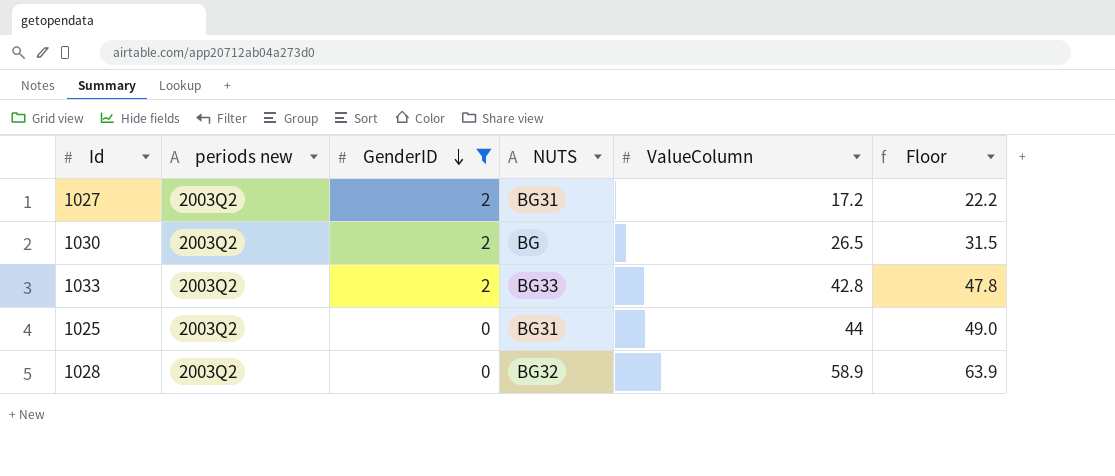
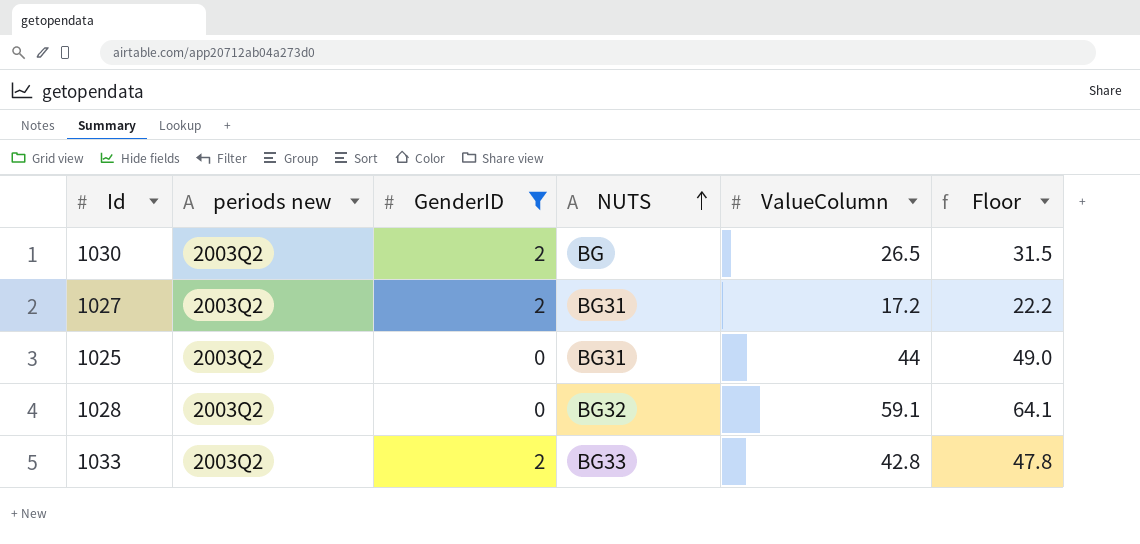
row order: GenderID descending -> NUTS ascending
1028 | ValueColumn: 58.9 -> 59.1
1028 | Floor: 63.9 -> 64.1

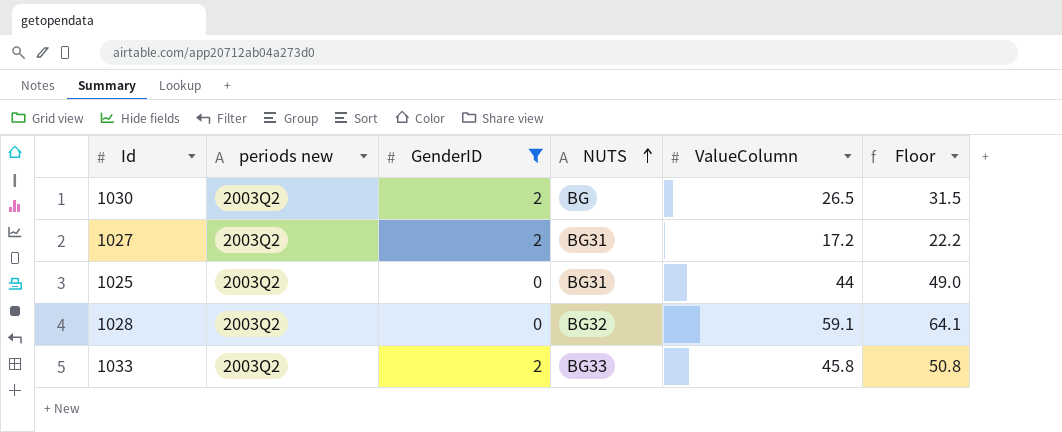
1033 | ValueColumn: 42.8 -> 45.8
1033 | Floor: 47.8 -> 50.8

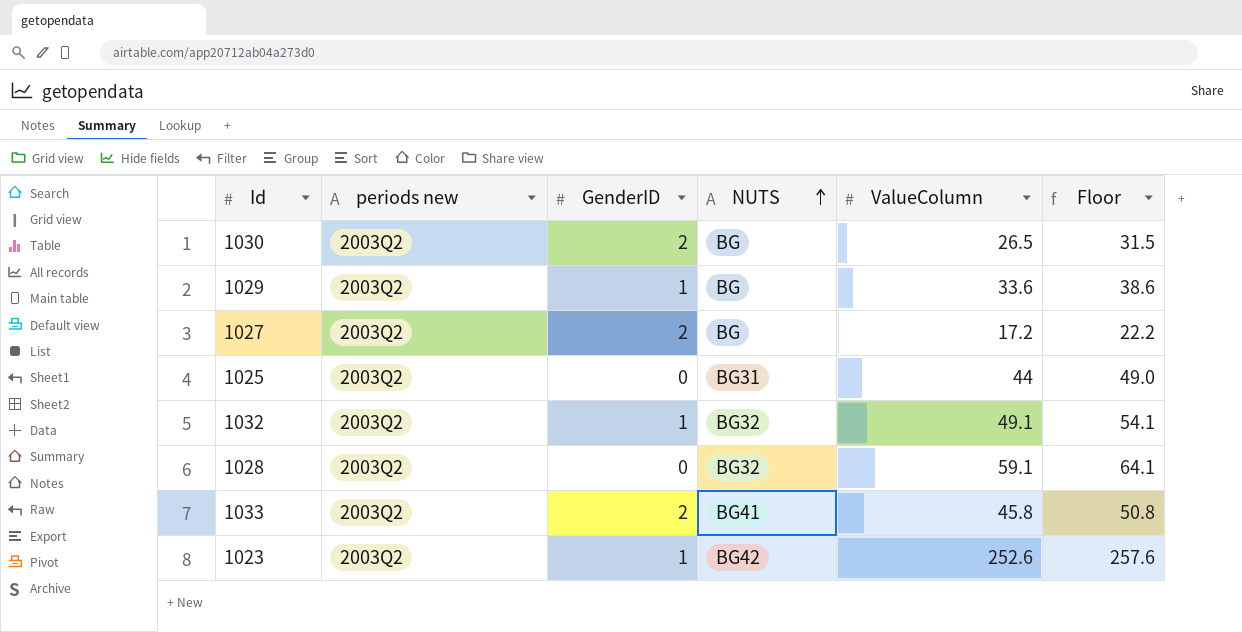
filter: GenderID != 1 -> none
1027 | NUTS: BG31 -> BG
1033 | NUTS: BG33 -> BG41

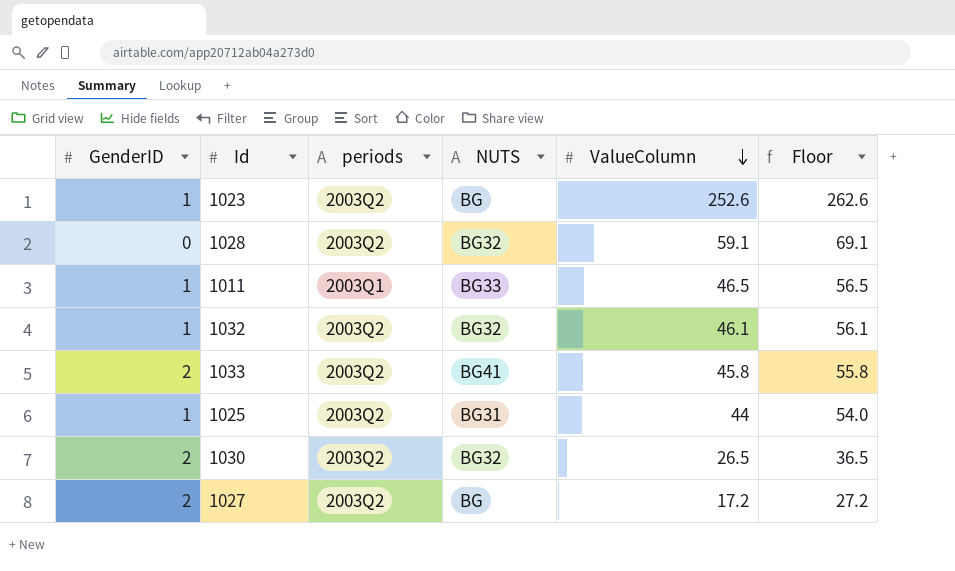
row order: NUTS ascending -> ValueColumn descending
column GenderID | position: 3 -> 1
column name: periods new -> periods
column Floor | formula: [ValueColumn] + 5 -> [ValueColumn] + 10
row 1029: 2003Q2 | 1 | BG | 33.6 | 38.6 -> none
1023 | NUTS: BG42 -> BG
row 1011: none -> 1 | 2003Q1 | BG33 | 46.5 | 56.5
1032 | ValueColumn: 49.1 -> 46.1
1025 | GenderID: 0 -> 1
1030 | NUTS: BG -> BG32

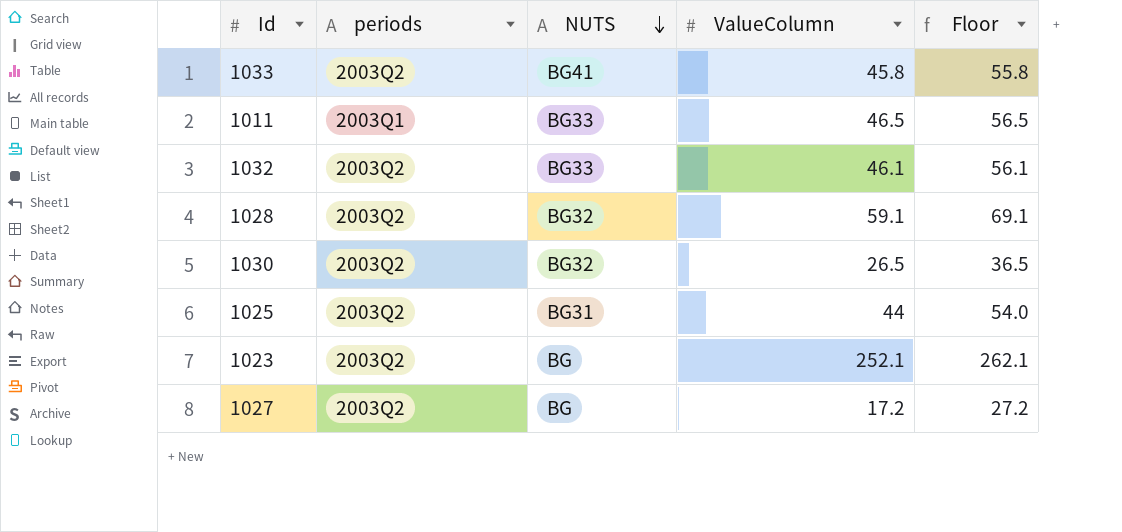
row order: ValueColumn descending -> NUTS descending
column GenderID | position: 1 -> none
1032 | NUTS: BG32 -> BG33
1023 | ValueColumn: 252.6 -> 252.1
1023 | Floor: 262.6 -> 262.1

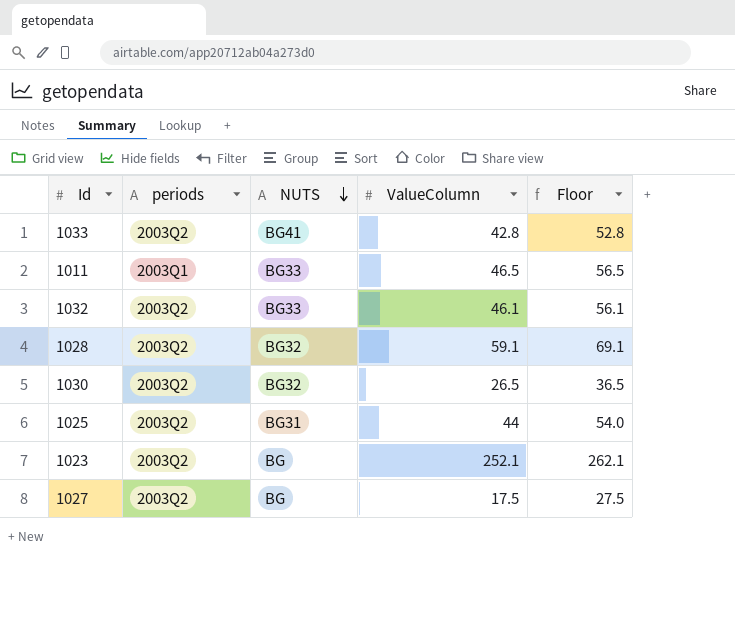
1033 | ValueColumn: 45.8 -> 42.8
1033 | Floor: 55.8 -> 52.8
1027 | ValueColumn: 17.2 -> 17.5
1027 | Floor: 27.2 -> 27.5

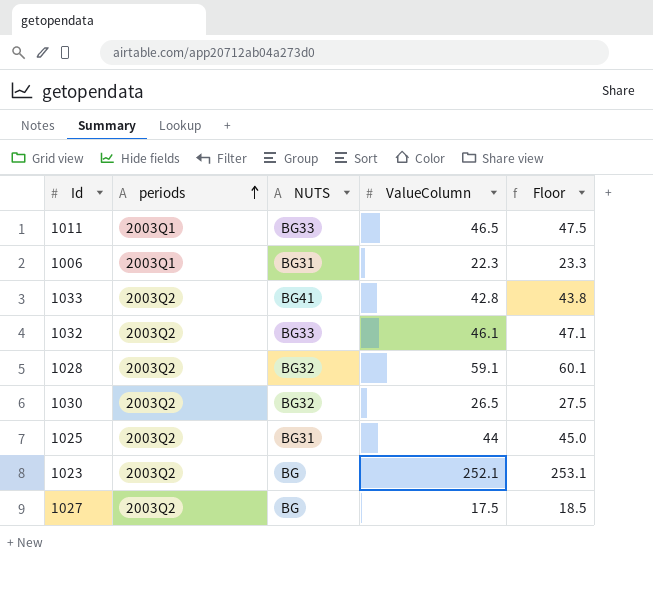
row order: NUTS descending -> periods ascending
column Floor | formula: [ValueColumn] + 10 -> [ValueColumn] + 1
row 1006: none -> 2003Q1 | BG31 | 22.3 | 23.3

